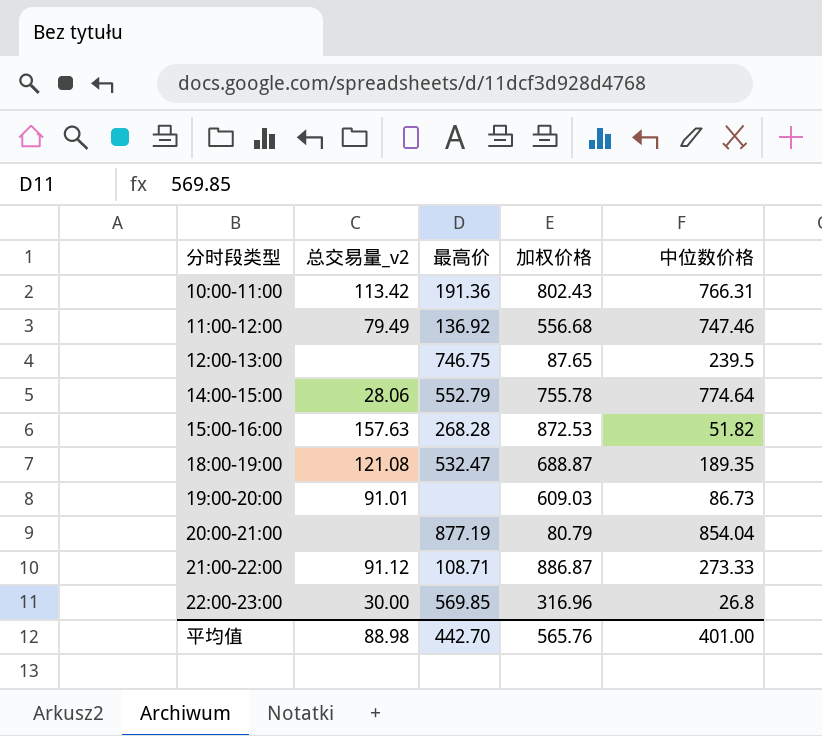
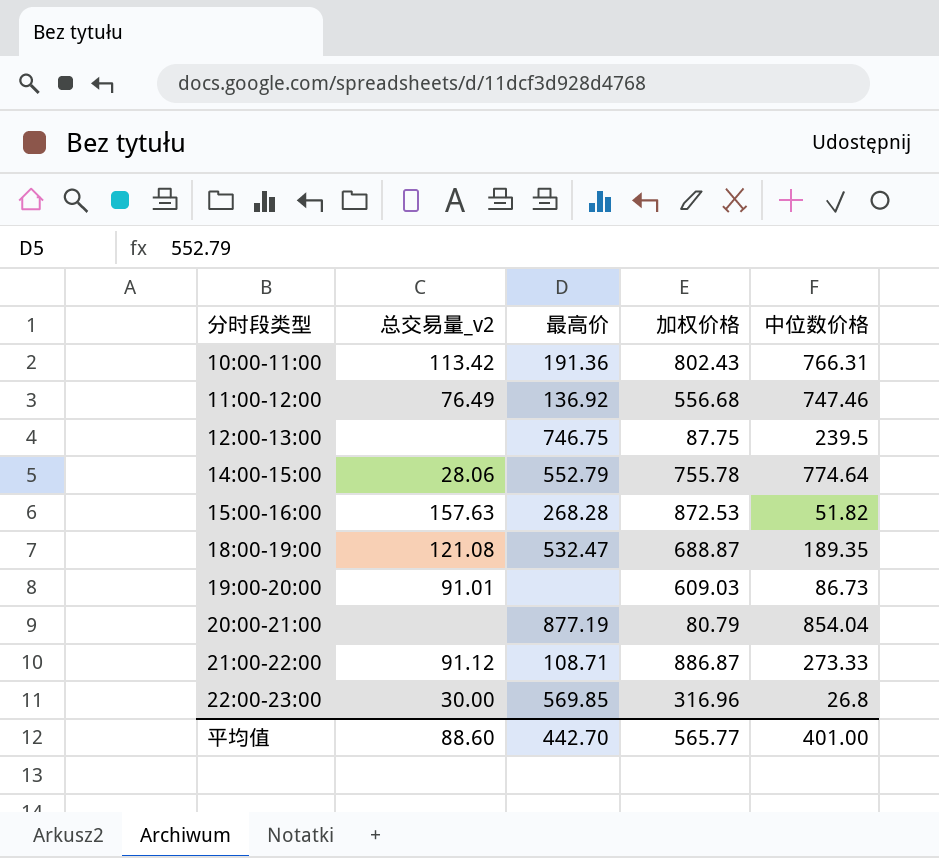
11:00-12:00 | 总交易量_v2: 79.49 -> 76.49
12:00-13:00 | 加权价格: 87.65 -> 87.75
平均值 | 总交易量_v2: 88.98 -> 88.60
平均值 | 加权价格: 565.76 -> 565.77

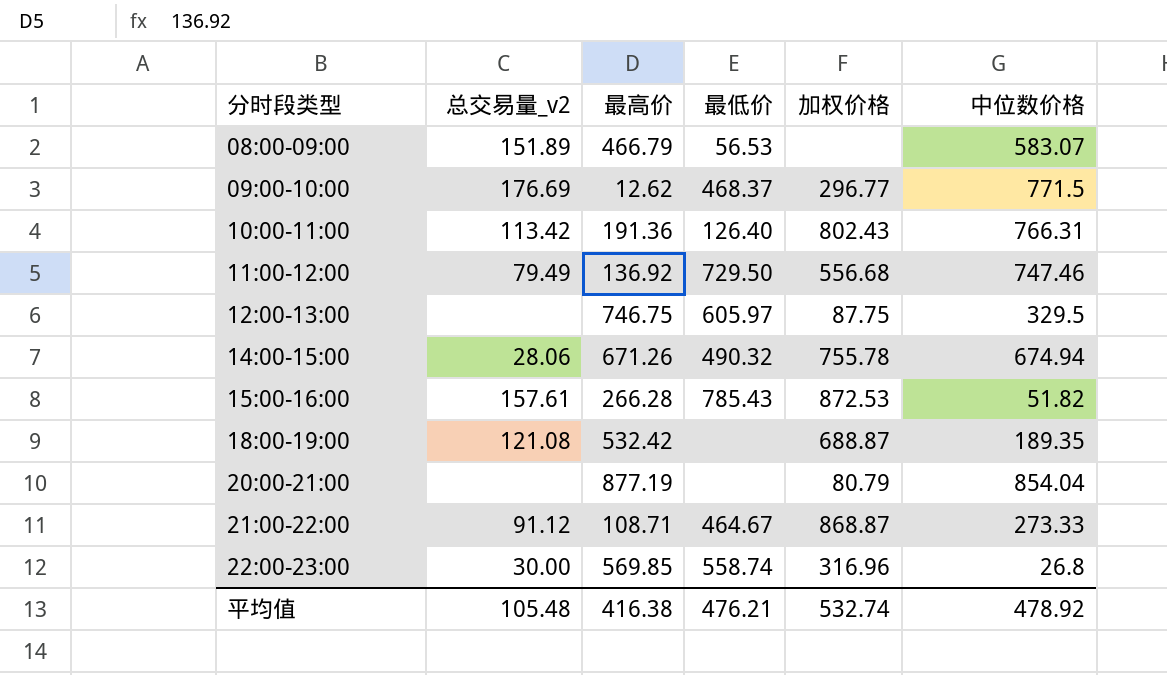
column 最低价 | position: none -> 4
row 19:00-20:00: 91.01 | none | 609.03 | 86.73 -> none
row 08:00-09:00: none -> 151.89 | 466.79 | 56.53 | none | 583.07
row 09:00-10:00: none -> 176.69 | 12.62 | 468.37 | 296.77 | 771.5
11:00-12:00 | 总交易量_v2: 76.49 -> 79.49
12:00-13:00 | 中位数价格: 239.5 -> 329.5
14:00-15:00 | 最高价: 552.79 -> 671.26
14:00-15:00 | 中位数价格: 774.64 -> 674.94
15:00-16:00 | 总交易量_v2: 157.63 -> 157.61
15:00-16:00 | 最高价: 268.28 -> 266.28
18:00-19:00 | 最高价: 532.47 -> 532.42
21:00-22:00 | 加权价格: 886.87 -> 868.87
平均值 | 总交易量_v2: 88.60 -> 105.48
平均值 | 最高价: 442.70 -> 416.38
平均值 | 加权价格: 565.77 -> 532.74
平均值 | 中位数价格: 401.00 -> 478.92

